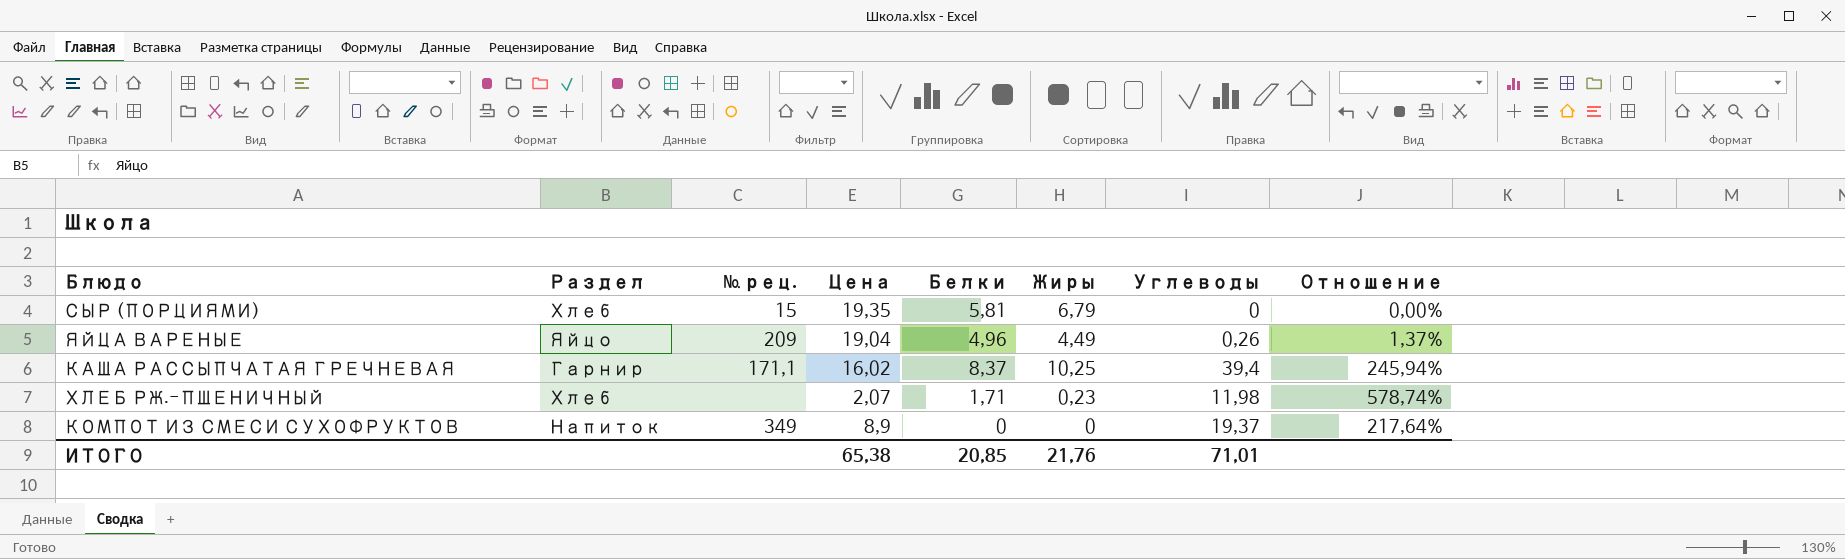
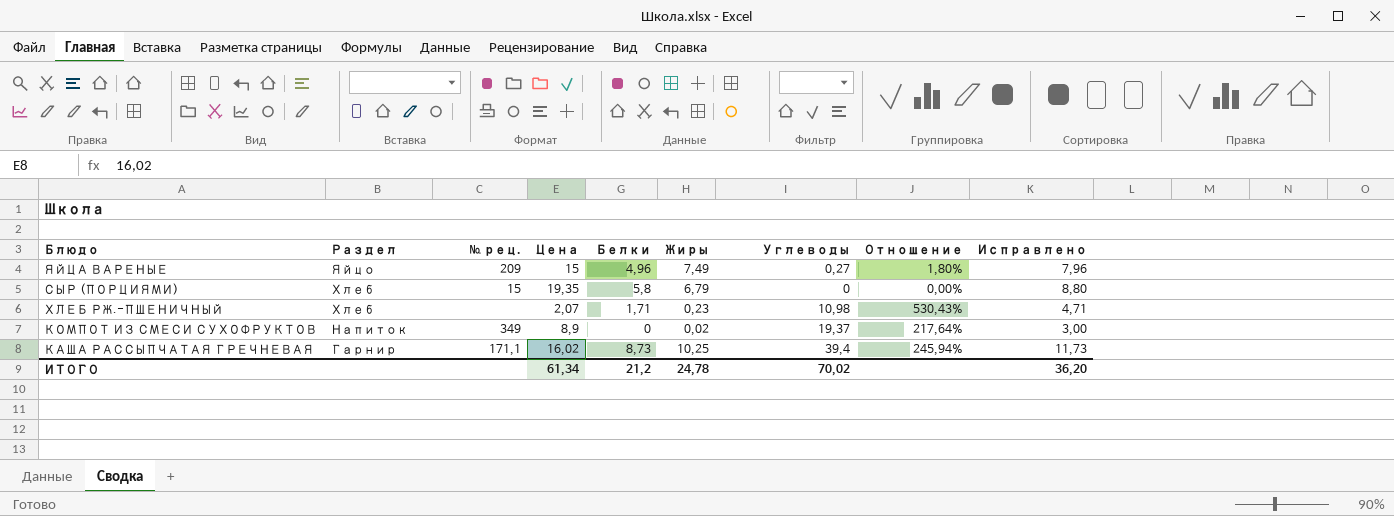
row order: none -> Раздел descending
column Исправлено | formula: none -> [Белки] + 3
ЯЙЦА ВАРЕНЫЕ | Цена: 19,04 -> 15
ЯЙЦА ВАРЕНЫЕ | Жиры: 4,49 -> 7,49
ЯЙЦА ВАРЕНЫЕ | Углеводы: 0,26 -> 0,27
ЯЙЦА ВАРЕНЫЕ | Отношение: 1,37% -> 1,80%
СЫР (ПОРЦИЯМИ) | Белки: 5,81 -> 5,8
ХЛЕБ РЖ.-ПШЕНИЧНЫЙ | Углеводы: 11,98 -> 10,98
ХЛЕБ РЖ.-ПШЕНИЧНЫЙ | Отношение: 578,74% -> 530,43%
КОМПОТ ИЗ СМЕСИ СУХОФРУКТОВ | Жиры: 0 -> 0,02
КАША РАССЫПЧАТАЯ ГРЕЧНЕВАЯ | Белки: 8,37 -> 8,73
ИТОГО | Цена: 65,38 -> 61,34
ИТОГО | Белки: 20,85 -> 21,2
ИТОГО | Жиры: 21,76 -> 24,78
ИТОГО | Углеводы: 71,01 -> 70,02

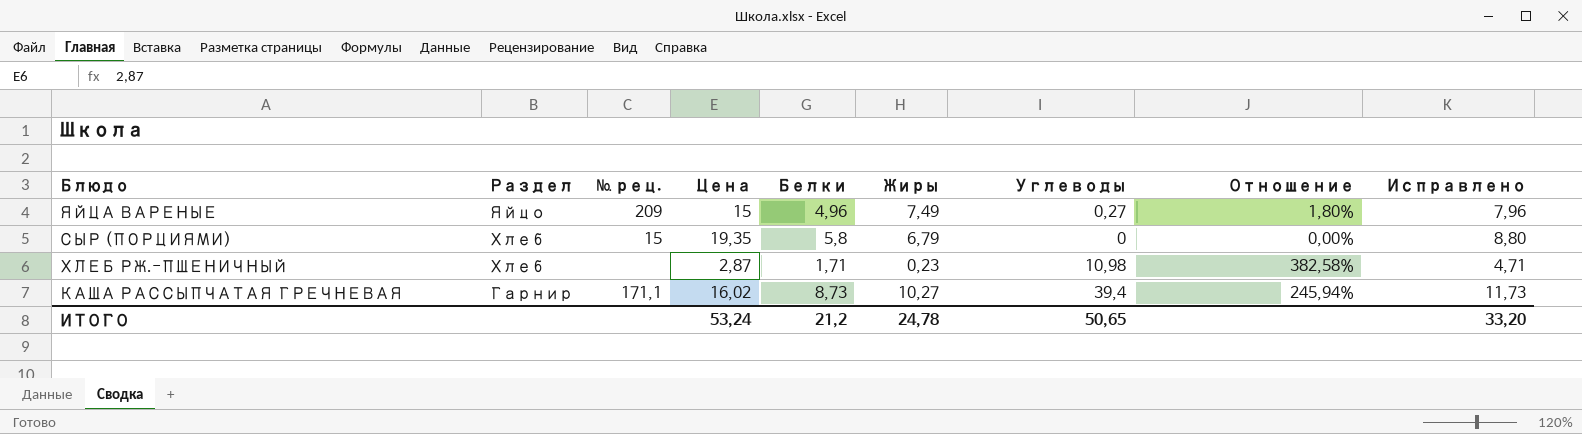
row КОМПОТ ИЗ СМЕСИ СУХОФРУКТОВ: Напиток | 349 | 8,9 | 0 | 0,02 | 19,37 | 217,64% | 3,00 -> none
ХЛЕБ РЖ.-ПШЕНИЧНЫЙ | Цена: 2,07 -> 2,87
ХЛЕБ РЖ.-ПШЕНИЧНЫЙ | Отношение: 530,43% -> 382,58%
КАША РАССЫПЧАТАЯ ГРЕЧНЕВАЯ | Жиры: 10,25 -> 10,27
ИТОГО | Цена: 61,34 -> 53,24
ИТОГО | Углеводы: 70,02 -> 50,65
ИТОГО | Исправлено: 36,20 -> 33,20

